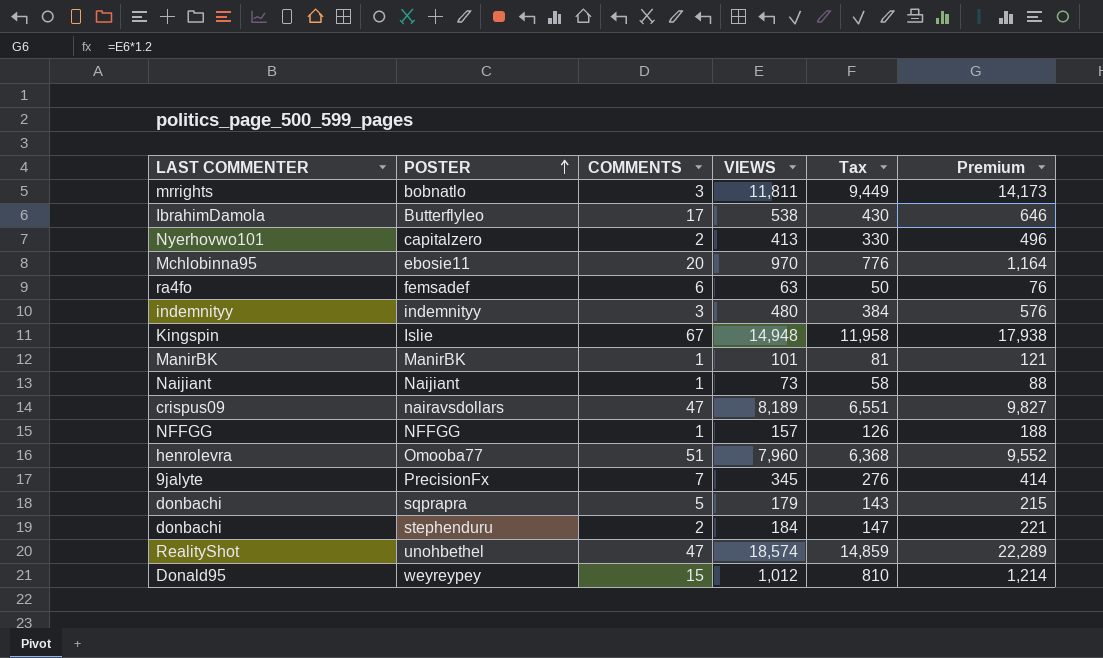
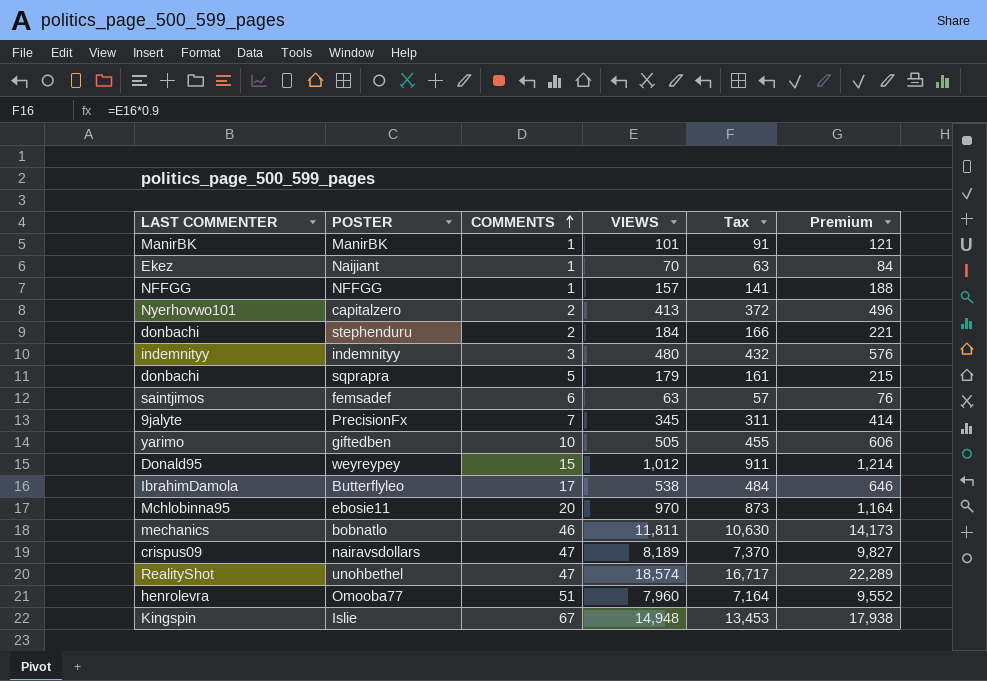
row order: POSTER ascending -> COMMENTS ascending
column Tax | formula: [VIEWS] * 0.8 -> [VIEWS] * 0.9
Naijiant | LAST COMMENTER: Naijiant -> Ekez
Naijiant | VIEWS: 73 -> 70
Naijiant | Premium: 88 -> 84
femsadef | LAST COMMENTER: ra4fo -> saintjimos
row giftedben: none -> yarimo | 10 | 505 | 455 | 606
bobnatlo | LAST COMMENTER: mrrights -> mechanics
bobnatlo | COMMENTS: 3 -> 46

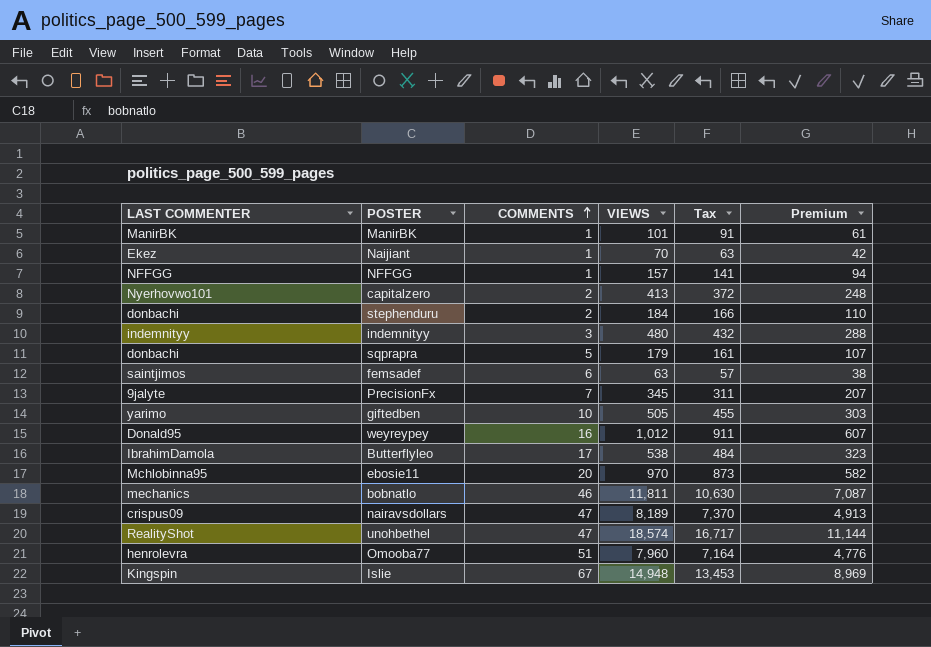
column Premium | formula: [VIEWS] * 1.2 -> [VIEWS] * 0.6
weyreypey | COMMENTS: 15 -> 16

